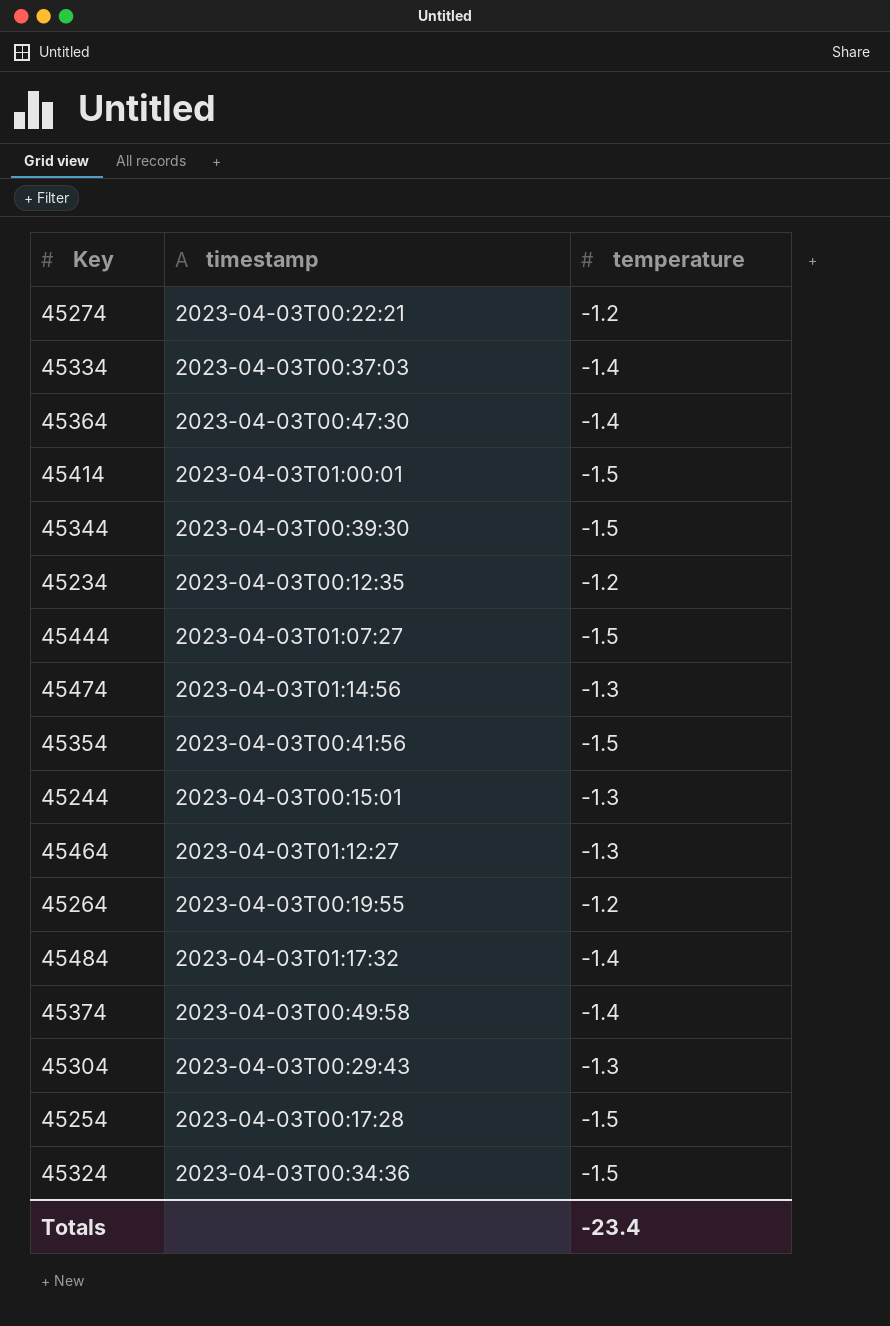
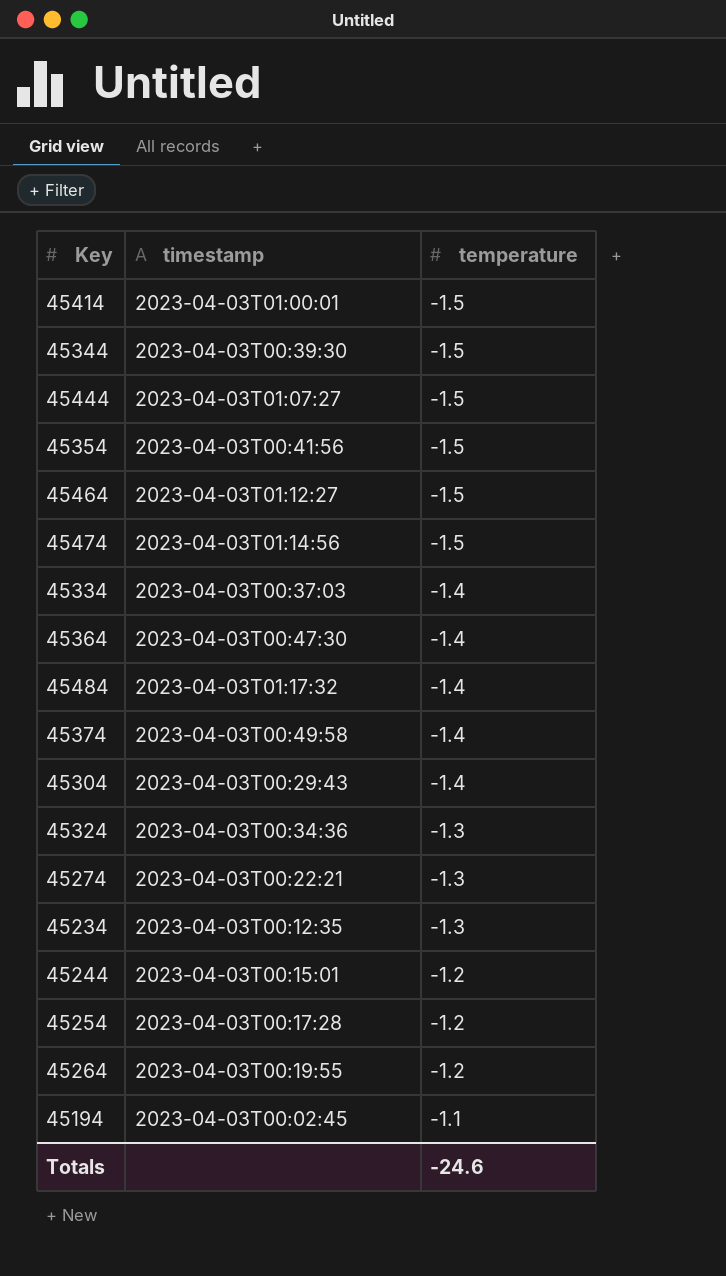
row order: none -> temperature ascending
45464 | temperature: -1.3 -> -1.5
45474 | temperature: -1.3 -> -1.5
45304 | temperature: -1.3 -> -1.4
45324 | temperature: -1.5 -> -1.3
45274 | temperature: -1.2 -> -1.3
45234 | temperature: -1.2 -> -1.3
45244 | temperature: -1.3 -> -1.2
45254 | temperature: -1.5 -> -1.2
row 45194: none -> 2023-04-03T00:02:45 | -1.1
Totals | temperature: -23.4 -> -24.6

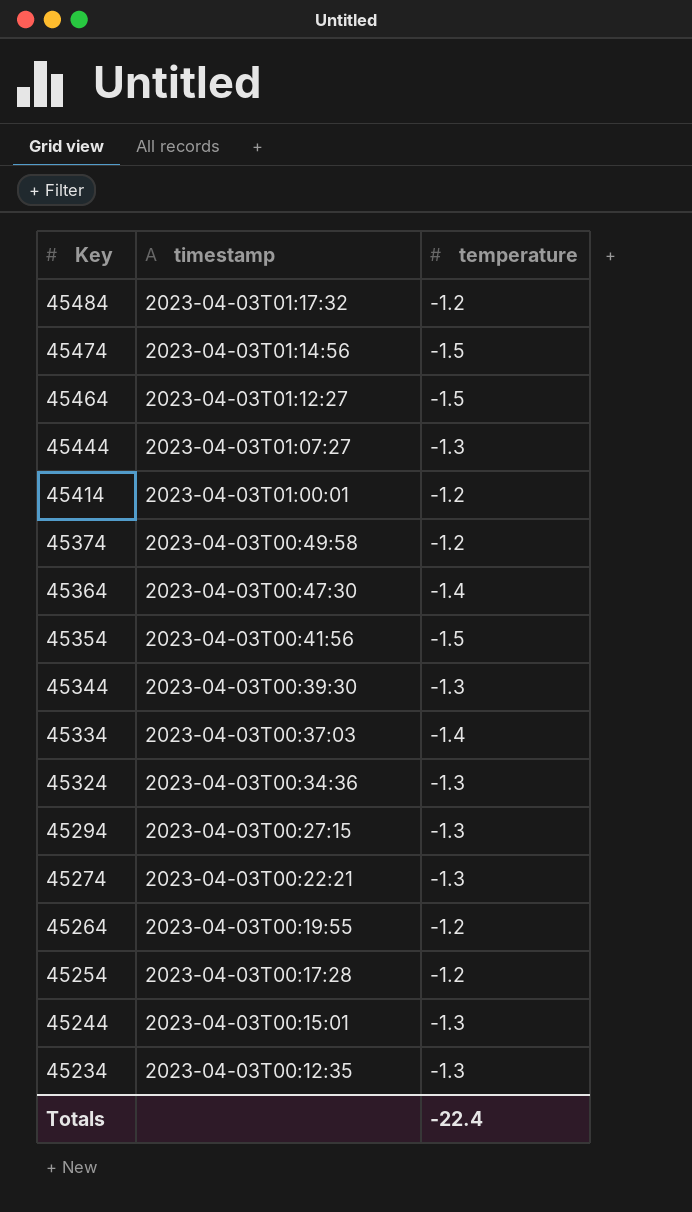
row order: temperature ascending -> Key descending
row 45304: 2023-04-03T00:29:43 | -1.4 -> none
row 45194: 2023-04-03T00:02:45 | -1.1 -> none
45484 | temperature: -1.4 -> -1.2
45444 | temperature: -1.5 -> -1.3
45414 | temperature: -1.5 -> -1.2
45374 | temperature: -1.4 -> -1.2
45344 | temperature: -1.5 -> -1.3
row 45294: none -> 2023-04-03T00:27:15 | -1.3
45244 | temperature: -1.2 -> -1.3
Totals | temperature: -24.6 -> -22.4

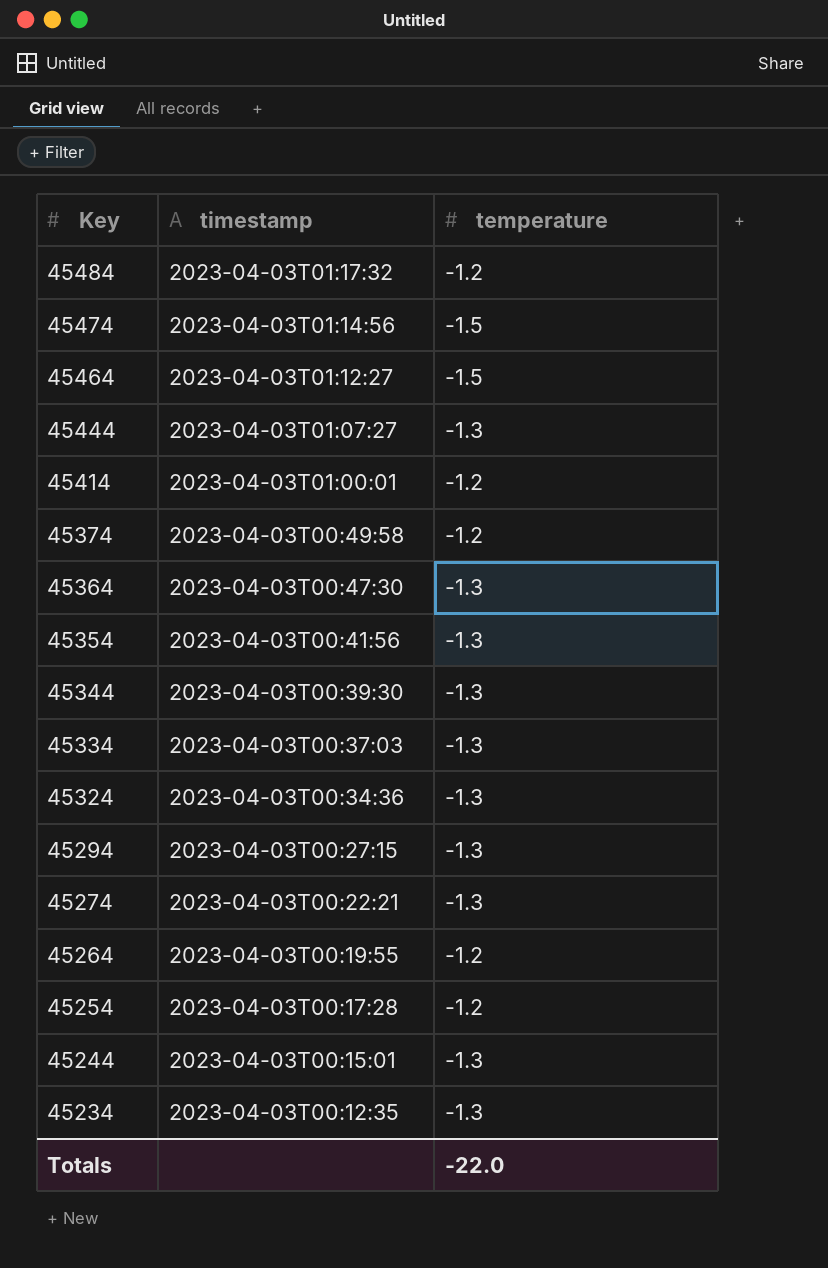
45364 | temperature: -1.4 -> -1.3
45354 | temperature: -1.5 -> -1.3
45334 | temperature: -1.4 -> -1.3
Totals | temperature: -22.4 -> -22.0

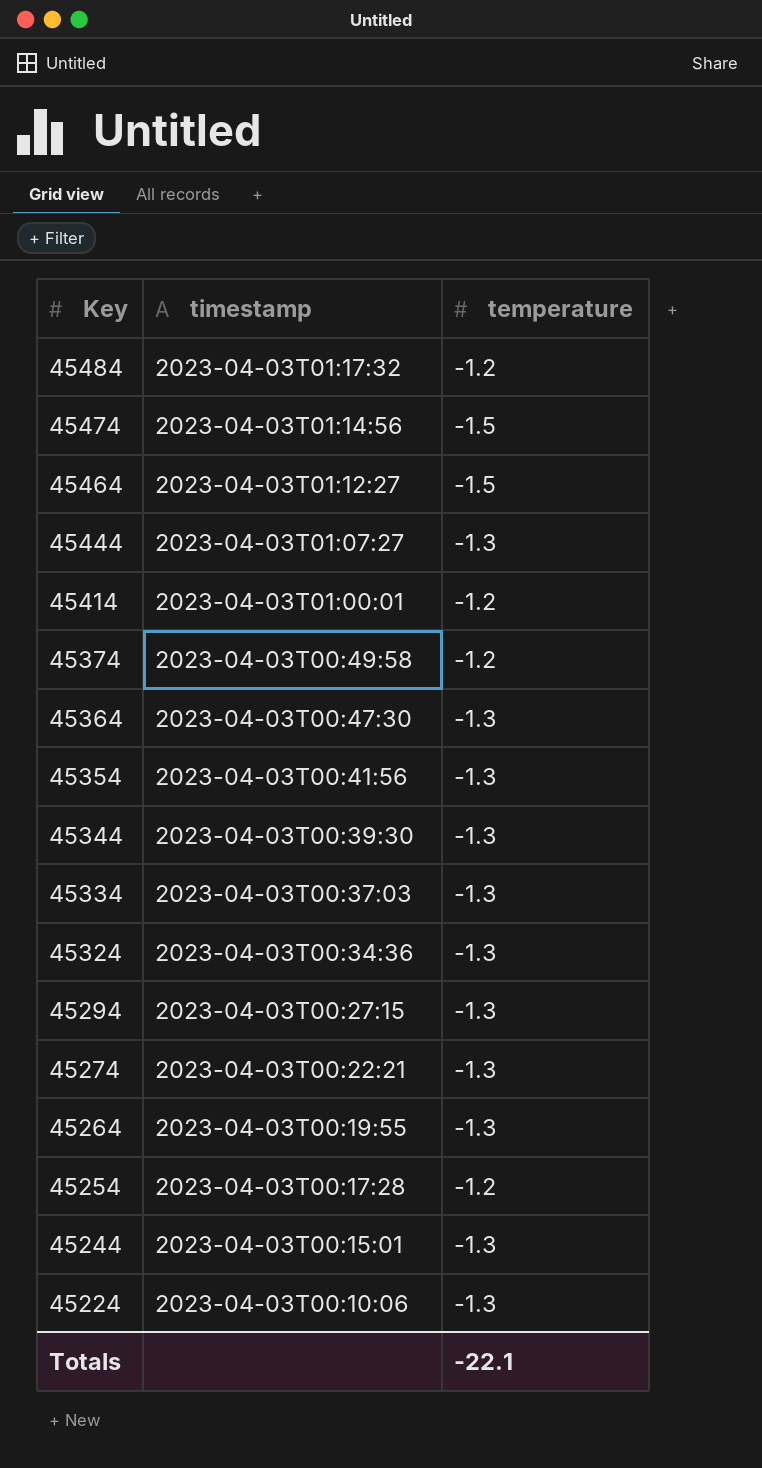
row 45234: 2023-04-03T00:12:35 | -1.3 -> none
45264 | temperature: -1.2 -> -1.3
row 45224: none -> 2023-04-03T00:10:06 | -1.3
Totals | temperature: -22.0 -> -22.1

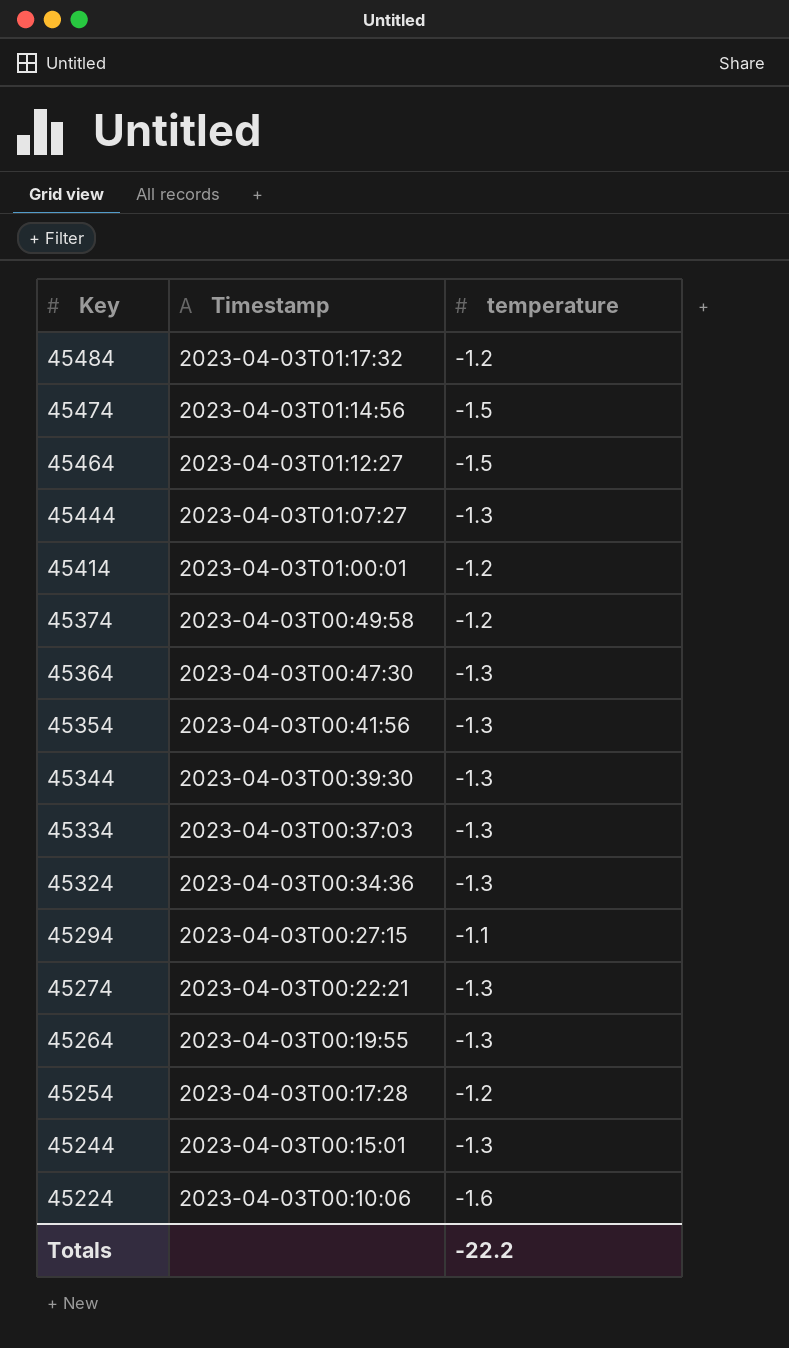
column name: timestamp -> Timestamp
45294 | temperature: -1.3 -> -1.1
45224 | temperature: -1.3 -> -1.6
Totals | temperature: -22.1 -> -22.2

